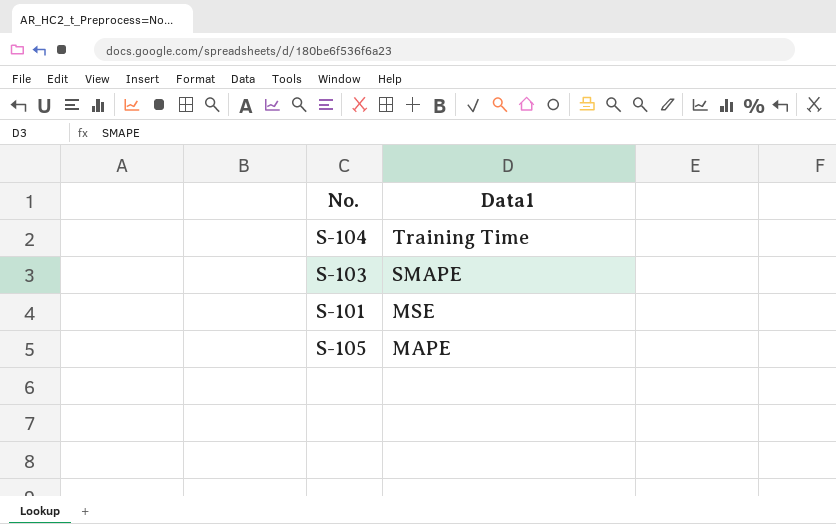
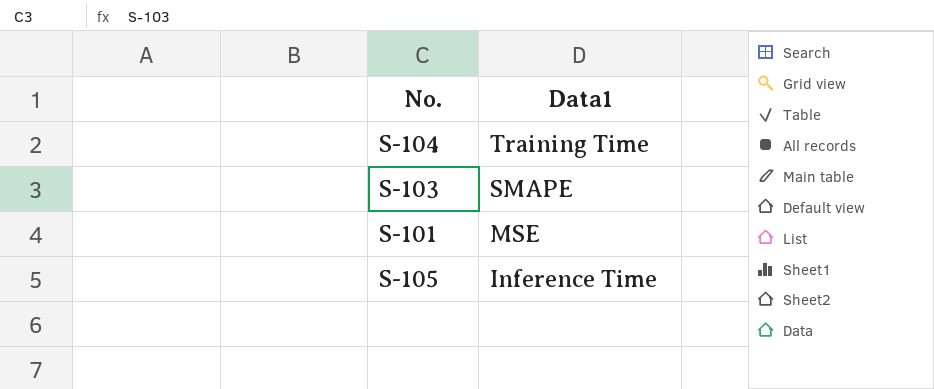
S-105 | Data1: MAPE -> Inference Time

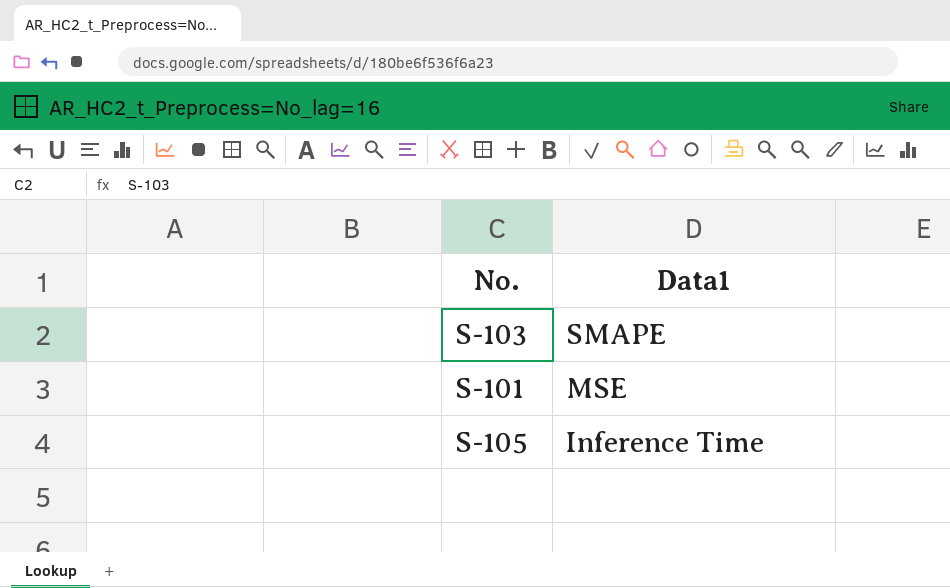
row S-104: Training Time -> none

